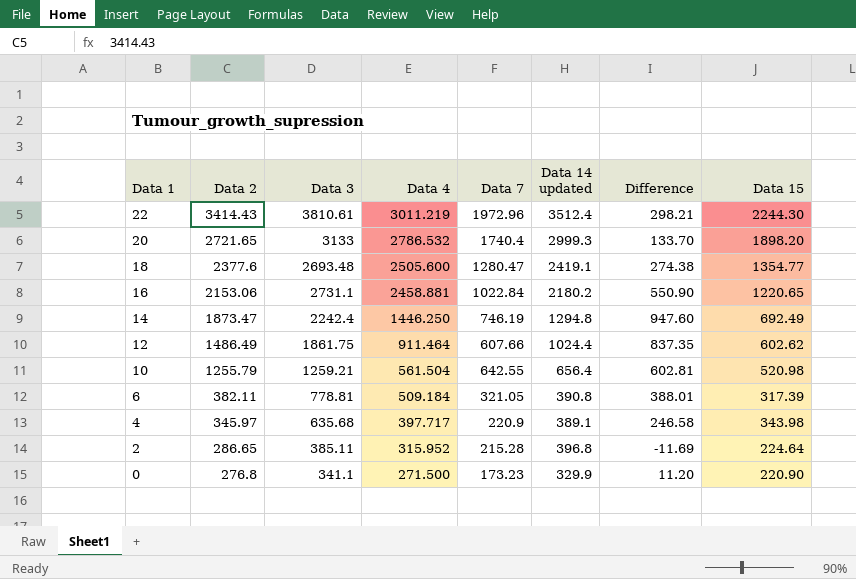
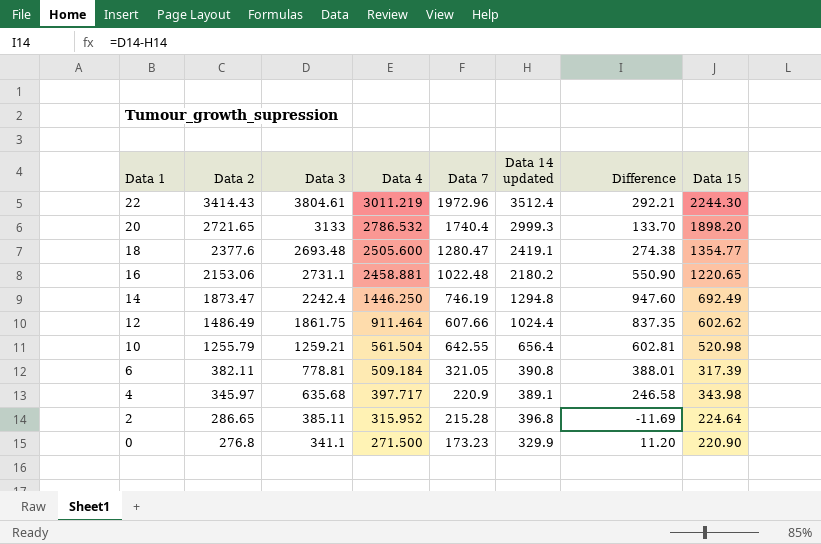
22 | Data 3: 3810.61 -> 3804.61
22 | Difference: 298.21 -> 292.21
16 | Data 7: 1022.84 -> 1022.48

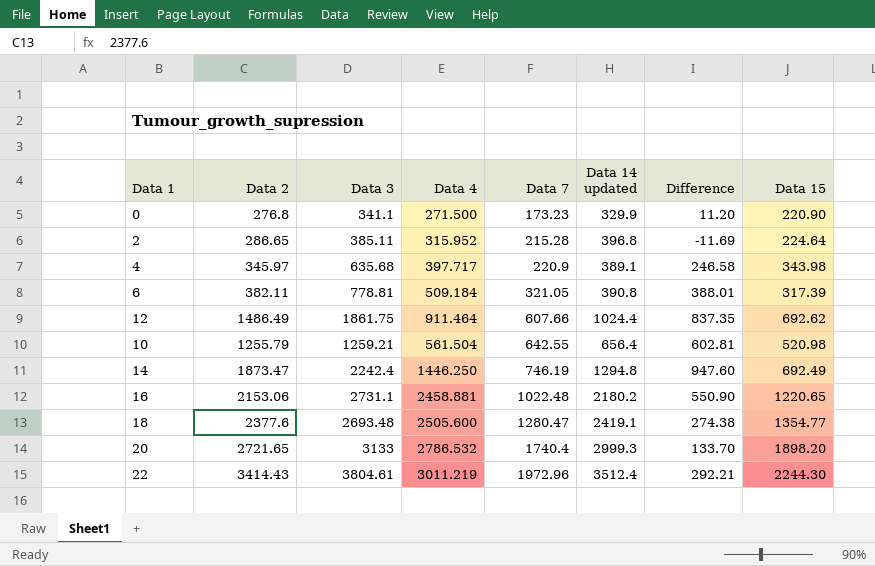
row order: Data 1 descending -> Data 7 ascending
12 | Data 15: 602.62 -> 692.62

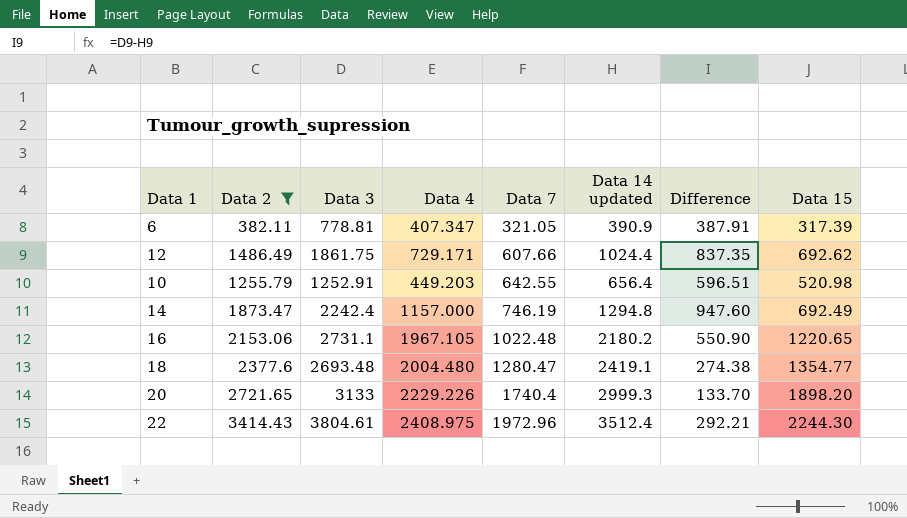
filter: none -> Data 2 >= 382.11
6 | Data 4: 509.184 -> 407.347
6 | Data 14 updated: 390.8 -> 390.9
6 | Difference: 388.01 -> 387.91
12 | Data 4: 911.464 -> 729.171
10 | Data 3: 1259.21 -> 1252.91
10 | Data 4: 561.504 -> 449.203
10 | Difference: 602.81 -> 596.51
14 | Data 4: 1446.250 -> 1157.000
16 | Data 4: 2458.881 -> 1967.105
18 | Data 4: 2505.600 -> 2004.480
20 | Data 4: 2786.532 -> 2229.226
22 | Data 4: 3011.219 -> 2408.975

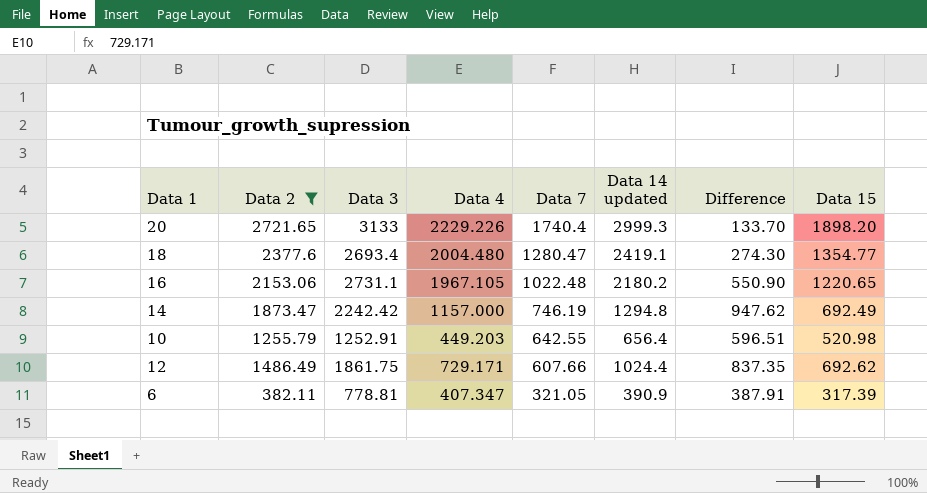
row order: Data 7 ascending -> Data 7 descending
row 22: 3414.43 | 3804.61 | 2408.975 | 1972.96 | 3512.4 | 292.21 | 2244.30 -> none
18 | Data 3: 2693.48 -> 2693.4
18 | Difference: 274.38 -> 274.30
14 | Data 3: 2242.4 -> 2242.42
14 | Difference: 947.60 -> 947.62

